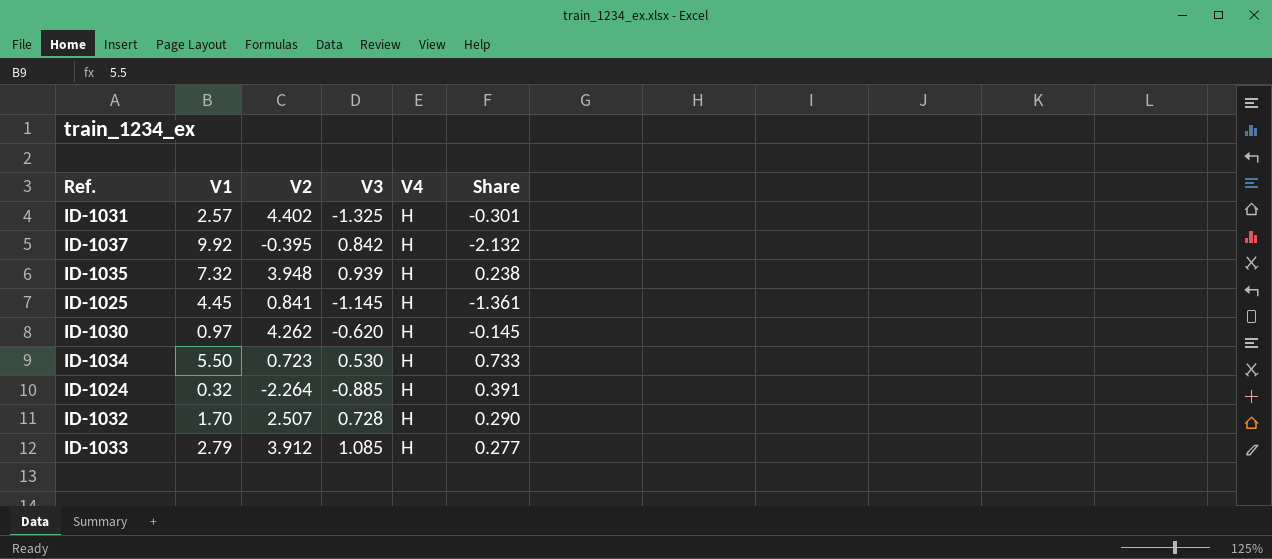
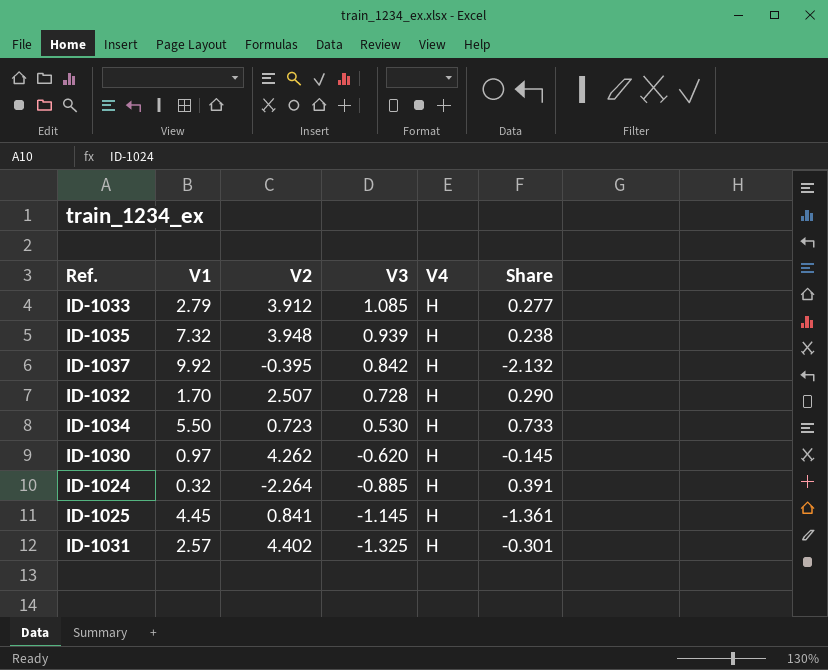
row order: none -> V3 descending

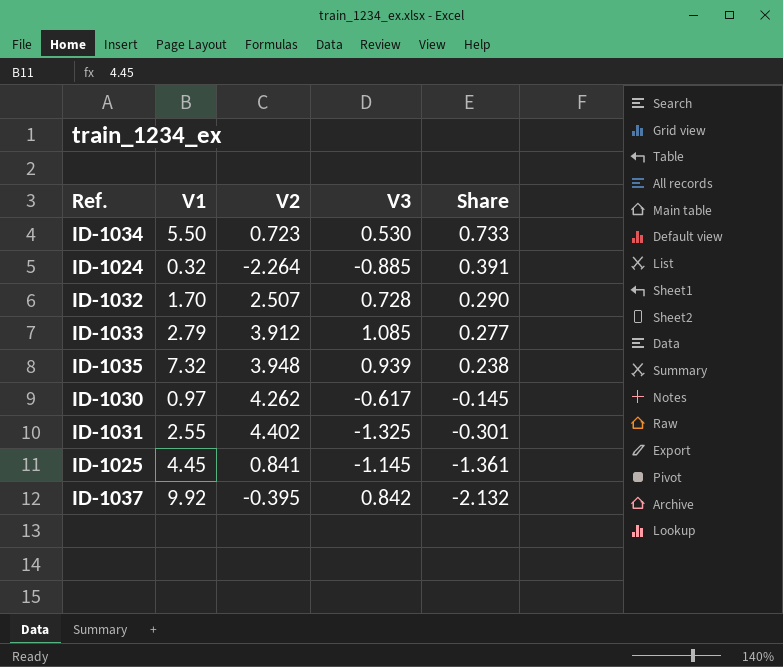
row order: V3 descending -> Share descending
column V4 | position: 5 -> none
ID-1030 | V3: -0.620 -> -0.617
ID-1031 | V1: 2.57 -> 2.55

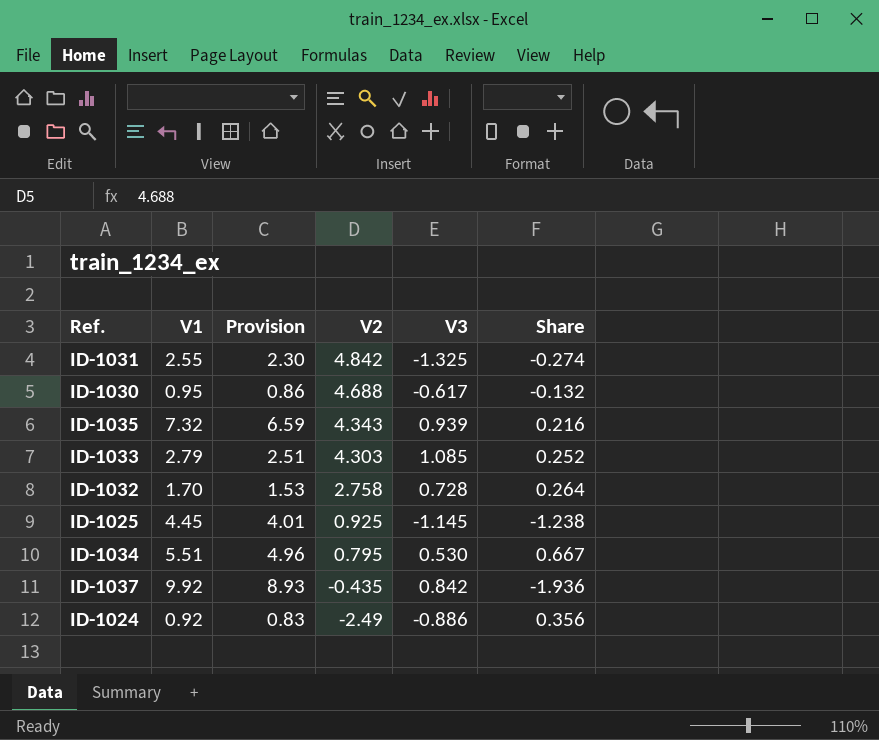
row order: Share descending -> V2 descending
column Provision | formula: none -> [V1] * 0.9
ID-1031 | V2: 4.402 -> 4.842
ID-1031 | Share: -0.301 -> -0.274
ID-1030 | V1: 0.97 -> 0.95
ID-1030 | V2: 4.262 -> 4.688
ID-1030 | Share: -0.145 -> -0.132
ID-1035 | V2: 3.948 -> 4.343
ID-1035 | Share: 0.238 -> 0.216
ID-1033 | V2: 3.912 -> 4.303
ID-1033 | Share: 0.277 -> 0.252
ID-1032 | V2: 2.507 -> 2.758
ID-1032 | Share: 0.290 -> 0.264
ID-1025 | V2: 0.841 -> 0.925
ID-1025 | Share: -1.361 -> -1.238
ID-1034 | V1: 5.50 -> 5.51
ID-1034 | V2: 0.723 -> 0.795
ID-1034 | Share: 0.733 -> 0.667
ID-1037 | V2: -0.395 -> -0.435
ID-1037 | Share: -2.132 -> -1.936
ID-1024 | V1: 0.32 -> 0.92
ID-1024 | V2: -2.264 -> -2.49
ID-1024 | V3: -0.885 -> -0.886
ID-1024 | Share: 0.391 -> 0.356

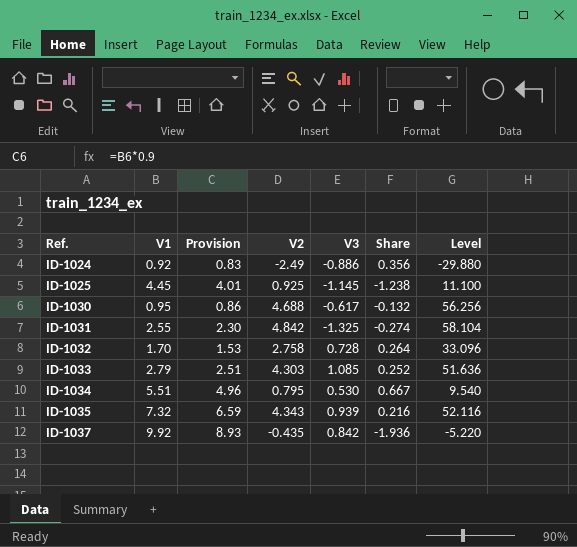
row order: V2 descending -> Ref. ascending
column Level | formula: none -> [V2] * 12

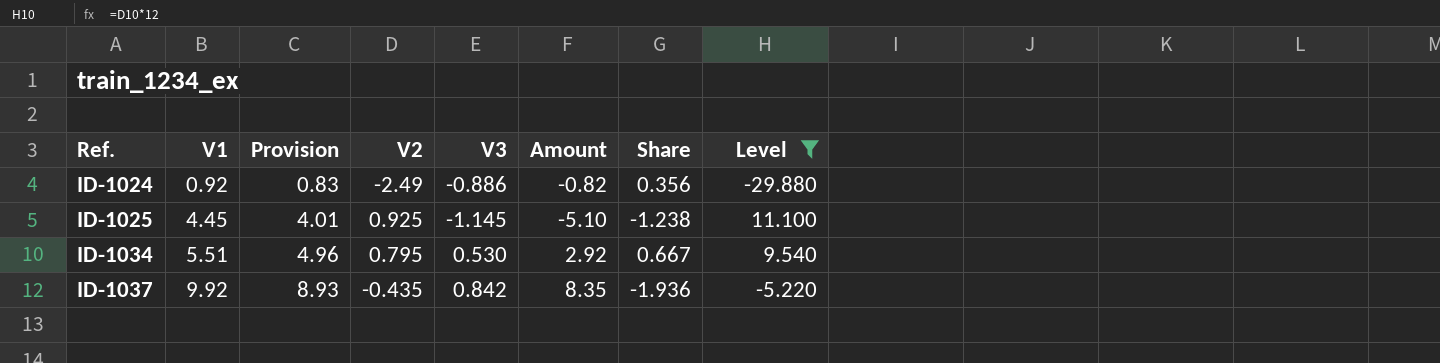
filter: none -> Level <= 11.100
column Amount | formula: none -> [V1] * [V3]

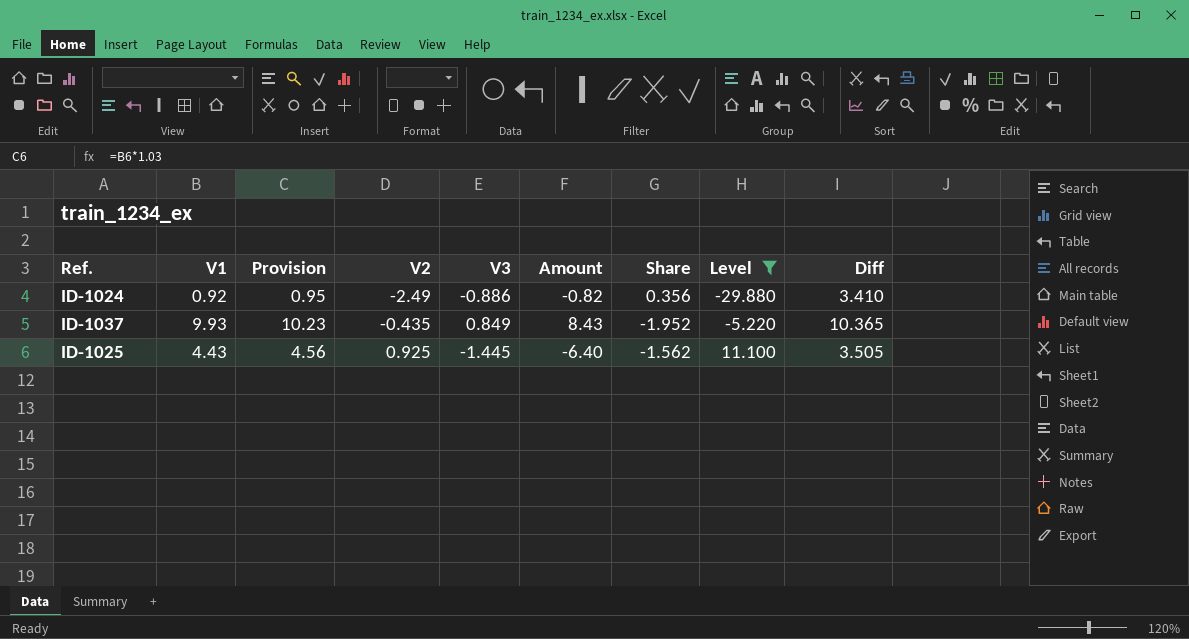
row order: Ref. ascending -> V2 ascending
column Provision | formula: [V1] * 0.9 -> [V1] * 1.03
column Diff | formula: none -> [V1] - [V2]
row ID-1034: 5.51 | 4.96 | 0.795 | 0.530 | 2.92 | 0.667 | 9.540 -> none
ID-1037 | V1: 9.92 -> 9.93
ID-1037 | V3: 0.842 -> 0.849
ID-1037 | Amount: 8.35 -> 8.43
ID-1037 | Share: -1.936 -> -1.952
ID-1025 | V1: 4.45 -> 4.43
ID-1025 | V3: -1.145 -> -1.445
ID-1025 | Amount: -5.10 -> -6.40
ID-1025 | Share: -1.238 -> -1.562

